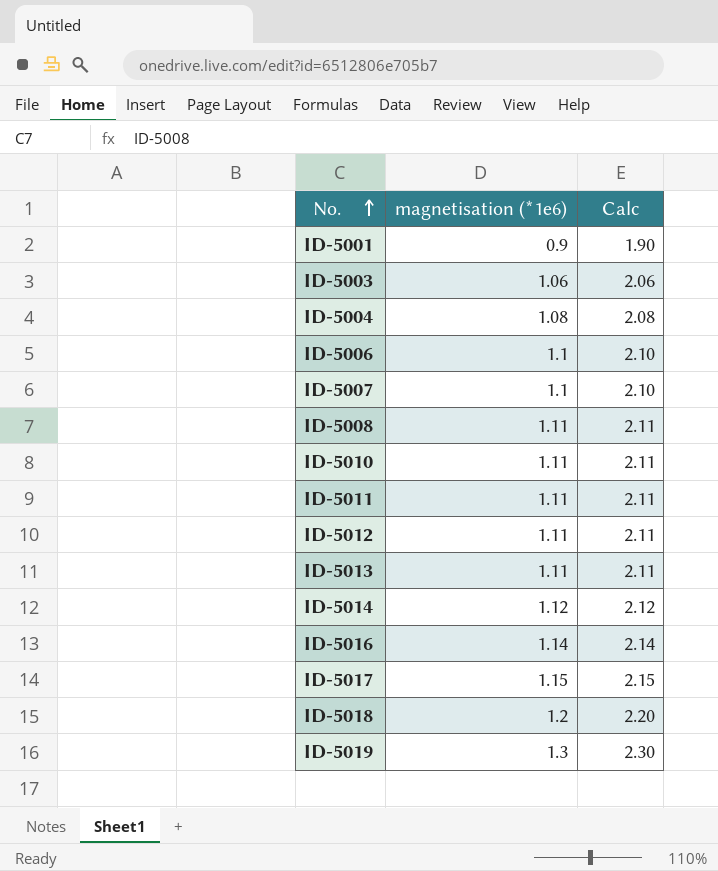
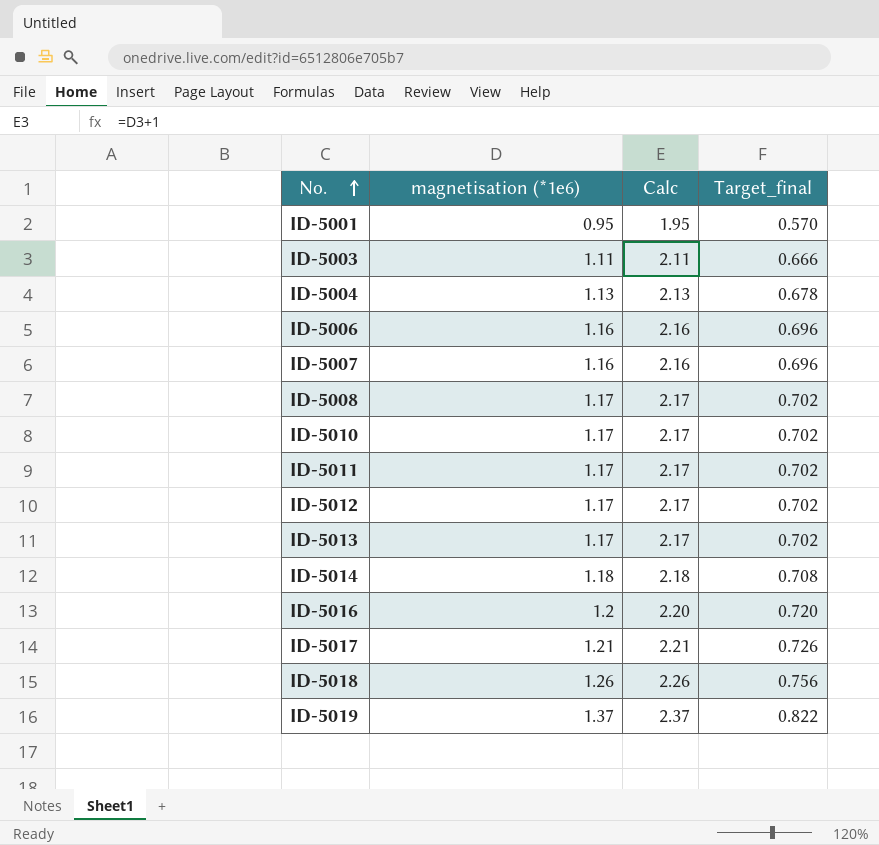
column Target_final | formula: none -> [magnetisation (*1e6)] * 0.6
ID-5001 | magnetisation (*1e6): 0.9 -> 0.95
ID-5001 | Calc: 1.90 -> 1.95
ID-5003 | magnetisation (*1e6): 1.06 -> 1.11
ID-5003 | Calc: 2.06 -> 2.11
ID-5004 | magnetisation (*1e6): 1.08 -> 1.13
ID-5004 | Calc: 2.08 -> 2.13
ID-5006 | magnetisation (*1e6): 1.1 -> 1.16
ID-5006 | Calc: 2.10 -> 2.16
ID-5007 | magnetisation (*1e6): 1.1 -> 1.16
ID-5007 | Calc: 2.10 -> 2.16
ID-5008 | magnetisation (*1e6): 1.11 -> 1.17
ID-5008 | Calc: 2.11 -> 2.17
ID-5010 | magnetisation (*1e6): 1.11 -> 1.17
ID-5010 | Calc: 2.11 -> 2.17
ID-5011 | magnetisation (*1e6): 1.11 -> 1.17
ID-5011 | Calc: 2.11 -> 2.17
ID-5012 | magnetisation (*1e6): 1.11 -> 1.17
ID-5012 | Calc: 2.11 -> 2.17
ID-5013 | magnetisation (*1e6): 1.11 -> 1.17
ID-5013 | Calc: 2.11 -> 2.17
ID-5014 | magnetisation (*1e6): 1.12 -> 1.18
ID-5014 | Calc: 2.12 -> 2.18
ID-5016 | magnetisation (*1e6): 1.14 -> 1.2
ID-5016 | Calc: 2.14 -> 2.20
ID-5017 | magnetisation (*1e6): 1.15 -> 1.21
ID-5017 | Calc: 2.15 -> 2.21
ID-5018 | magnetisation (*1e6): 1.2 -> 1.26
ID-5018 | Calc: 2.20 -> 2.26
ID-5019 | magnetisation (*1e6): 1.3 -> 1.37
ID-5019 | Calc: 2.30 -> 2.37

